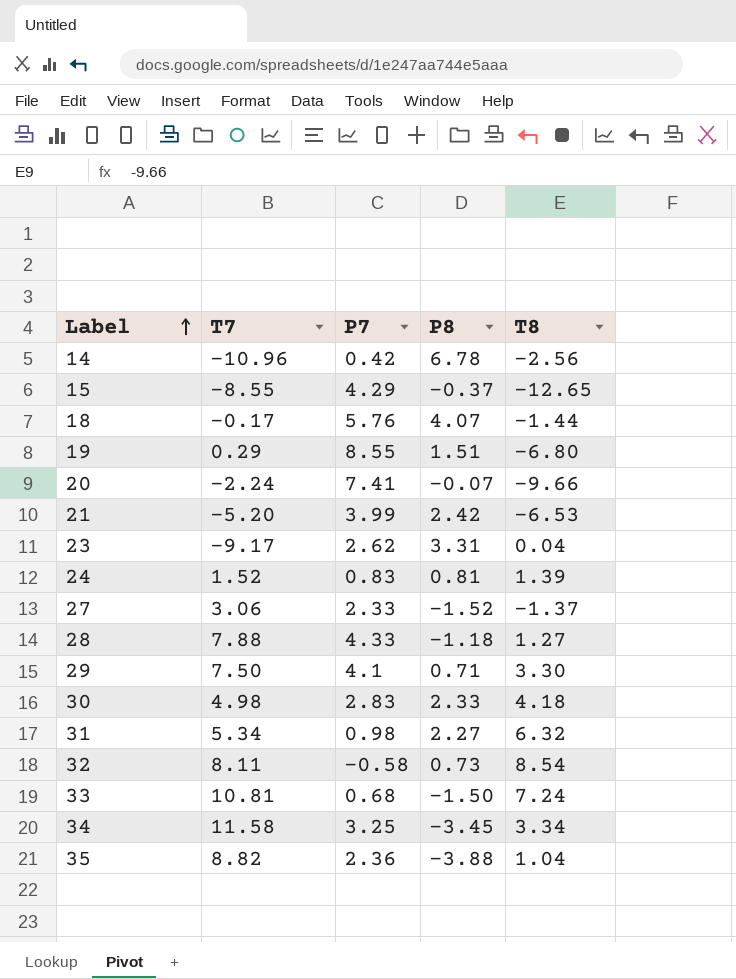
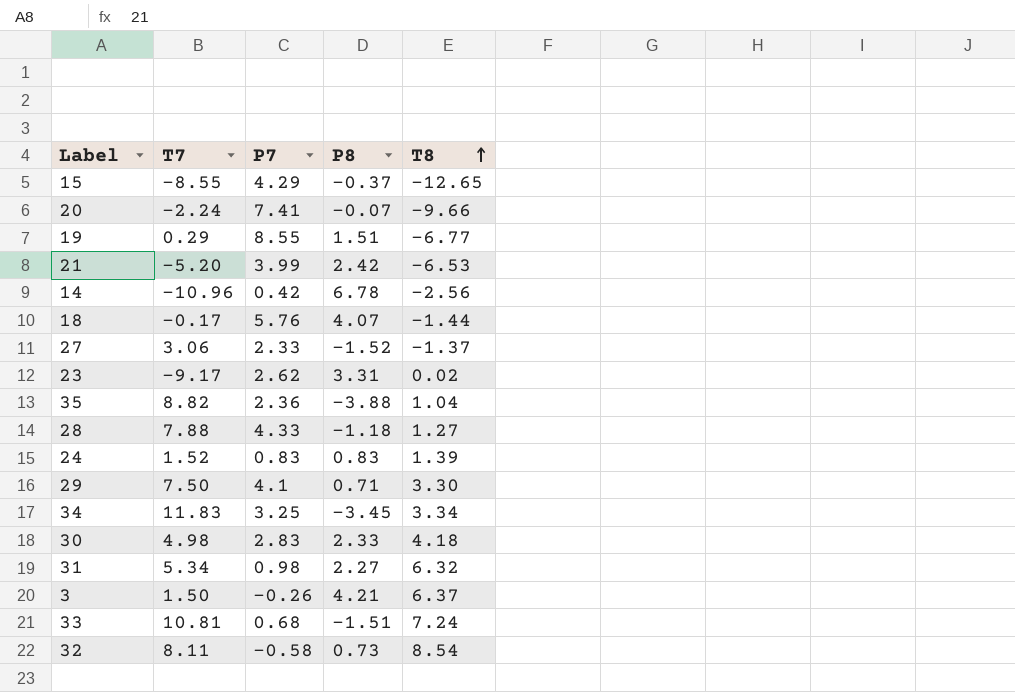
row order: Label ascending -> T8 ascending
19 | T8: -6.80 -> -6.77
23 | T8: 0.04 -> 0.02
24 | P8: 0.81 -> 0.83
34 | T7: 11.58 -> 11.83
row 3: none -> 1.50 | -0.26 | 4.21 | 6.37
33 | P8: -1.50 -> -1.51

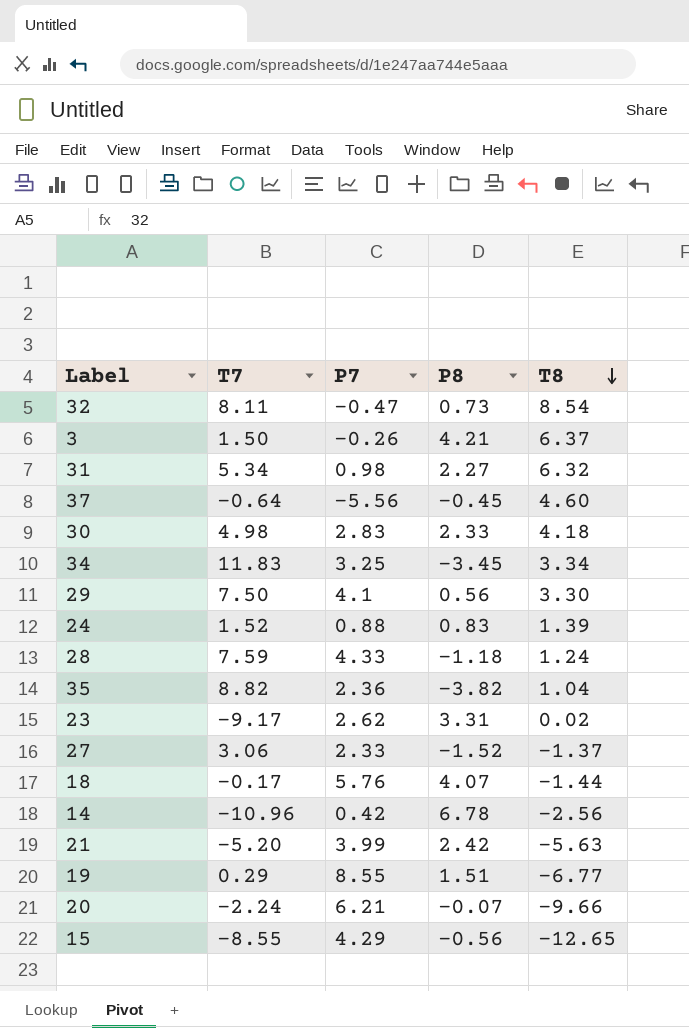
row order: T8 ascending -> T8 descending
row 33: 10.81 | 0.68 | -1.51 | 7.24 -> none
32 | P7: -0.58 -> -0.47
row 37: none -> -0.64 | -5.56 | -0.45 | 4.60
29 | P8: 0.71 -> 0.56
24 | P7: 0.83 -> 0.88
28 | T7: 7.88 -> 7.59
28 | T8: 1.27 -> 1.24
35 | P8: -3.88 -> -3.82
21 | T8: -6.53 -> -5.63
20 | P7: 7.41 -> 6.21
15 | P8: -0.37 -> -0.56

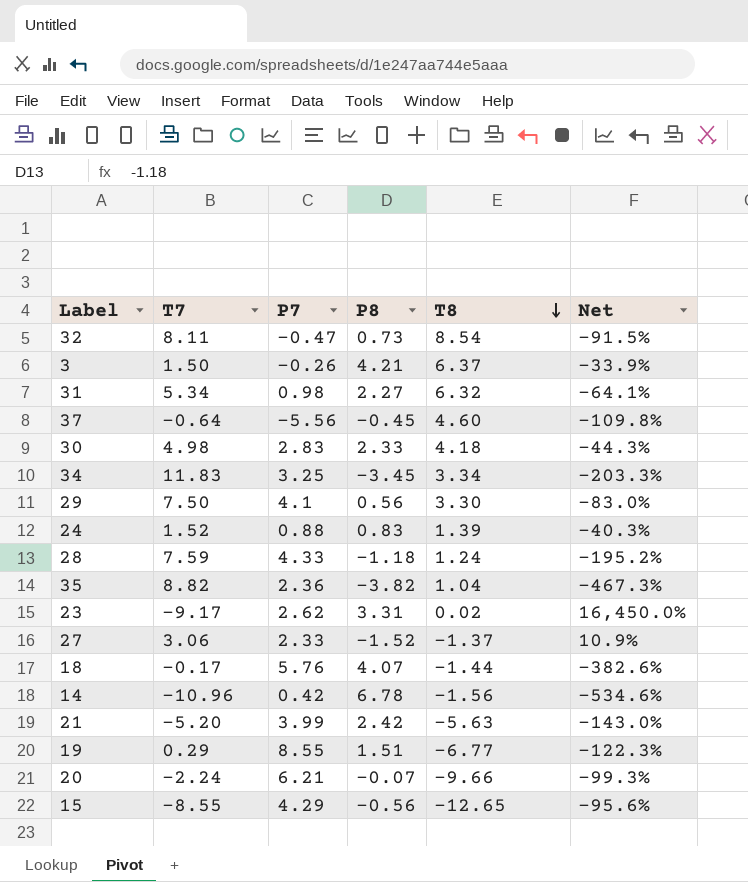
column Net | formula: none -> ([P8] - [T8]) / [T8]
14 | T8: -2.56 -> -1.56

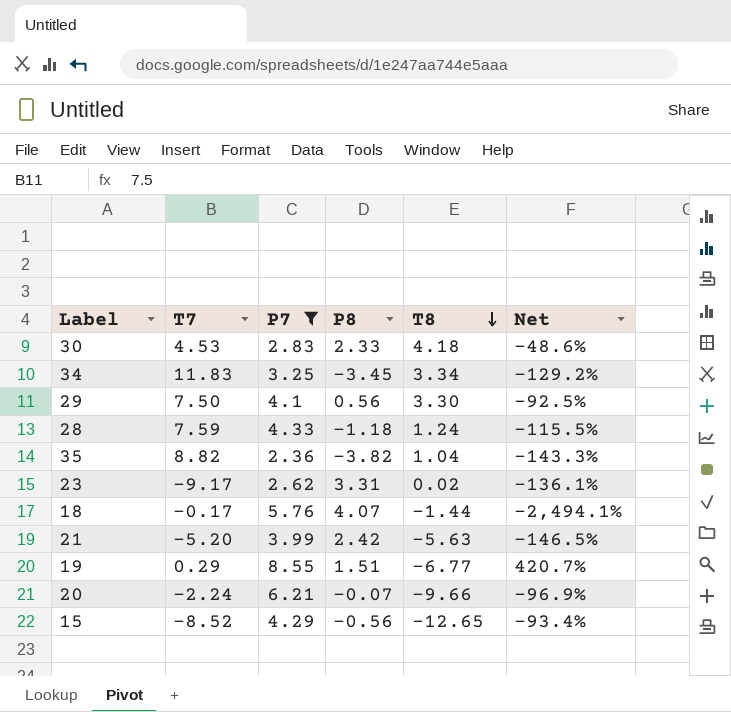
filter: none -> P7 >= 2.36
column Net | formula: ([P8] - [T8]) / [T8] -> ([P8] - [T7]) / [T7]
30 | T7: 4.98 -> 4.53
15 | T7: -8.55 -> -8.52

